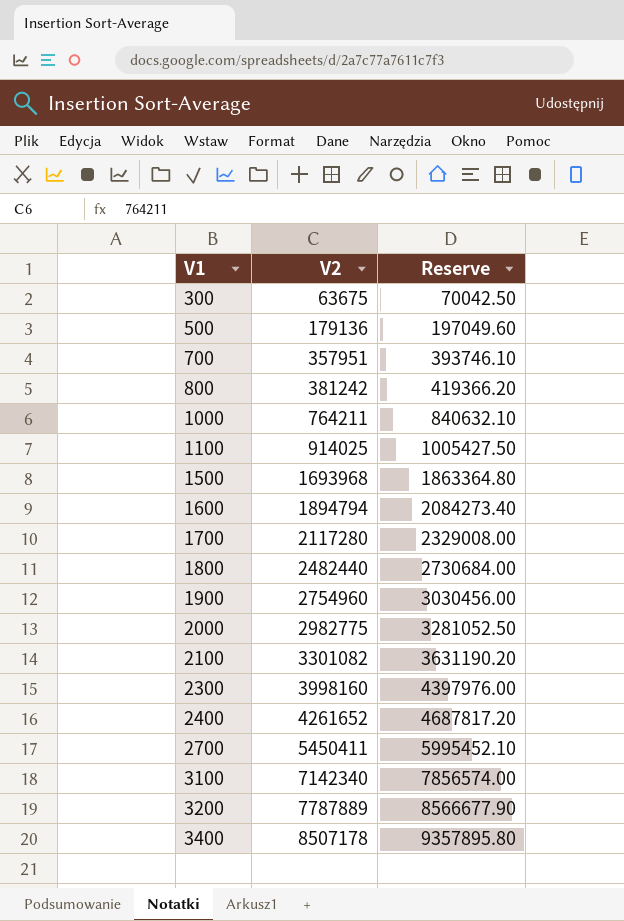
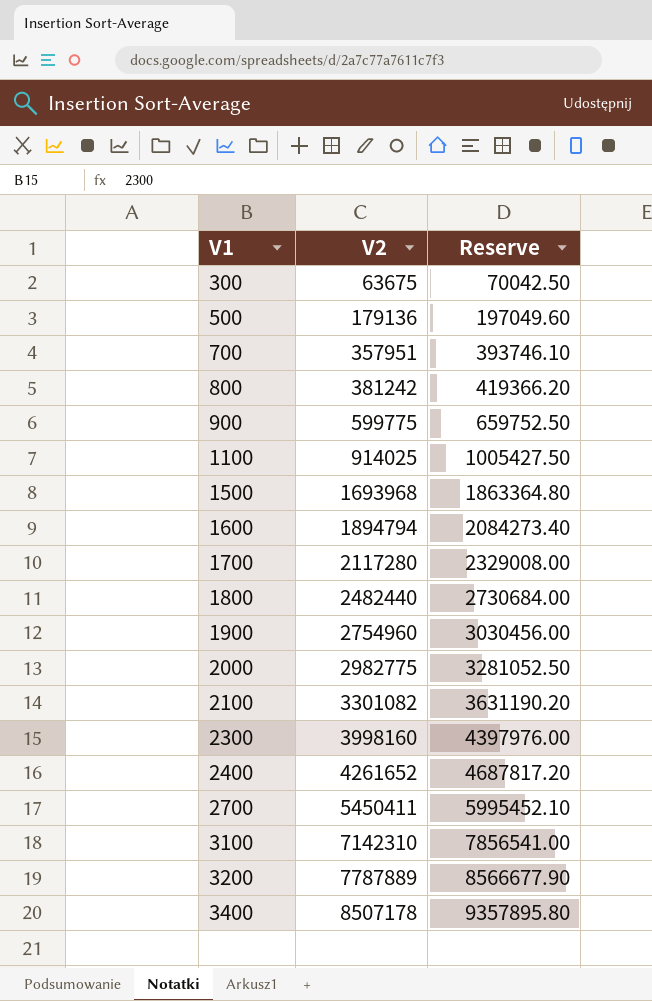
row 1000: 764211 | 840632.10 -> none
row 900: none -> 599775 | 659752.50
3100 | V2: 7142340 -> 7142310
3100 | Reserve: 7856574.00 -> 7856541.00

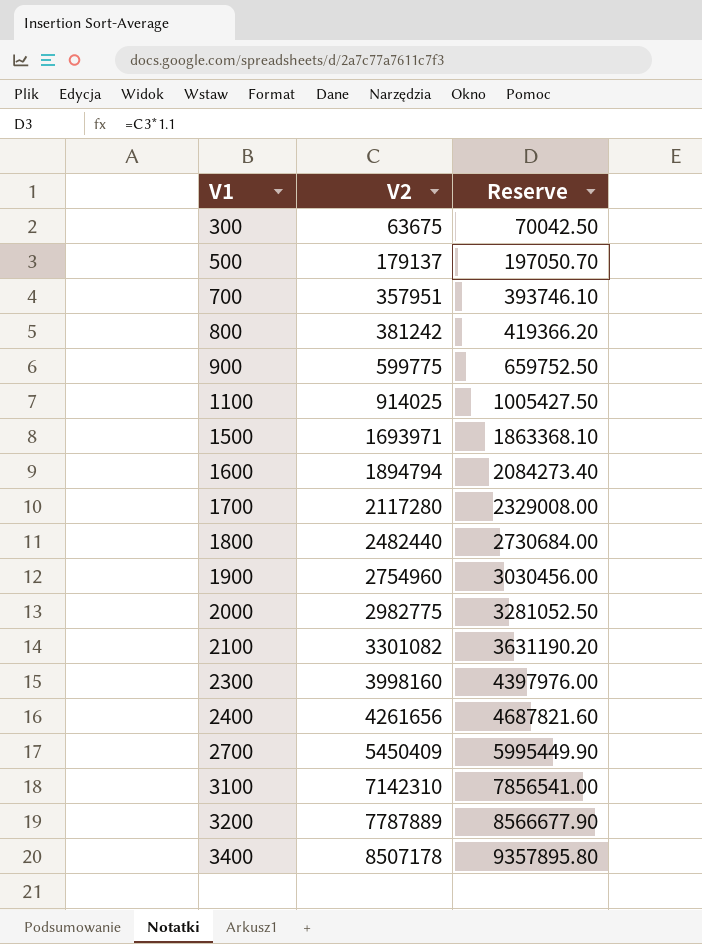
500 | V2: 179136 -> 179137
500 | Reserve: 197049.60 -> 197050.70
1500 | V2: 1693968 -> 1693971
1500 | Reserve: 1863364.80 -> 1863368.10
2400 | V2: 4261652 -> 4261656
2400 | Reserve: 4687817.20 -> 4687821.60
2700 | V2: 5450411 -> 5450409
2700 | Reserve: 5995452.10 -> 5995449.90

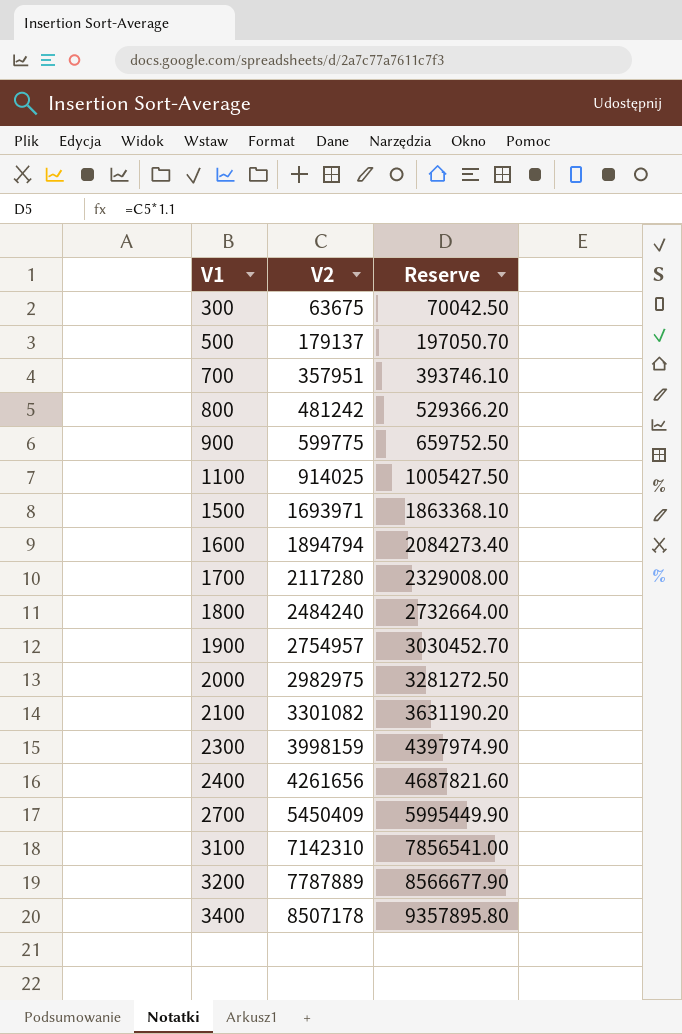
800 | V2: 381242 -> 481242
800 | Reserve: 419366.20 -> 529366.20
1800 | V2: 2482440 -> 2484240
1800 | Reserve: 2730684.00 -> 2732664.00
1900 | V2: 2754960 -> 2754957
1900 | Reserve: 3030456.00 -> 3030452.70
2000 | V2: 2982775 -> 2982975
2000 | Reserve: 3281052.50 -> 3281272.50
2300 | V2: 3998160 -> 3998159
2300 | Reserve: 4397976.00 -> 4397974.90

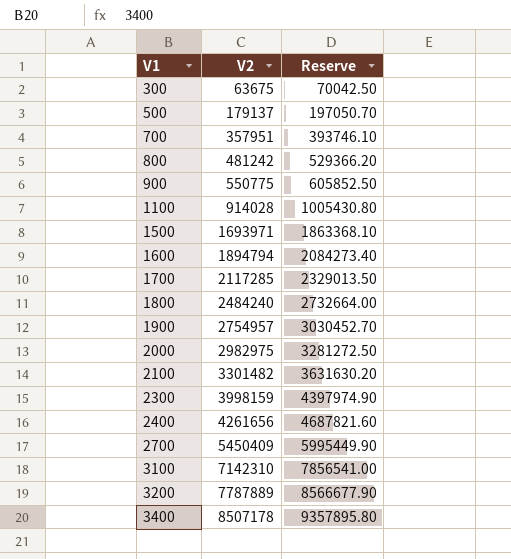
900 | V2: 599775 -> 550775
900 | Reserve: 659752.50 -> 605852.50
1100 | V2: 914025 -> 914028
1100 | Reserve: 1005427.50 -> 1005430.80
1700 | V2: 2117280 -> 2117285
1700 | Reserve: 2329008.00 -> 2329013.50
2100 | V2: 3301082 -> 3301482
2100 | Reserve: 3631190.20 -> 3631630.20

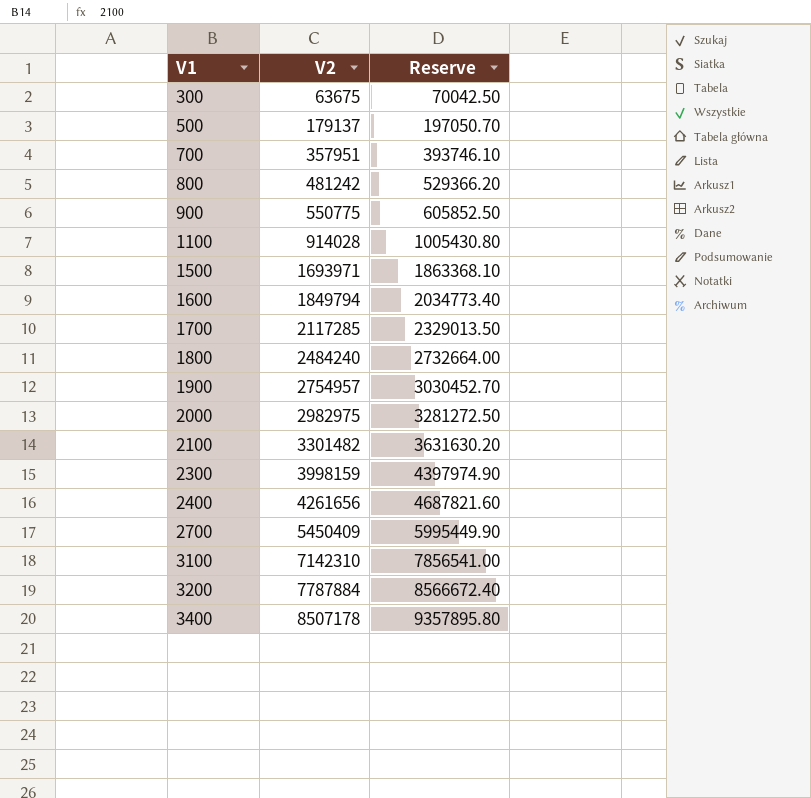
1600 | V2: 1894794 -> 1849794
1600 | Reserve: 2084273.40 -> 2034773.40
3200 | V2: 7787889 -> 7787884
3200 | Reserve: 8566677.90 -> 8566672.40

